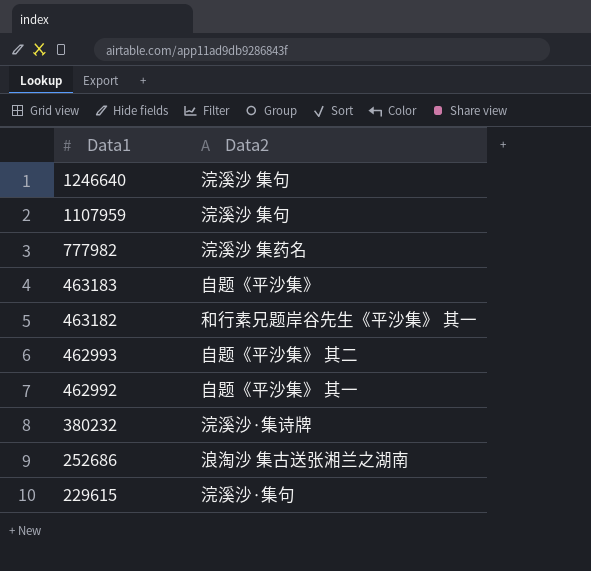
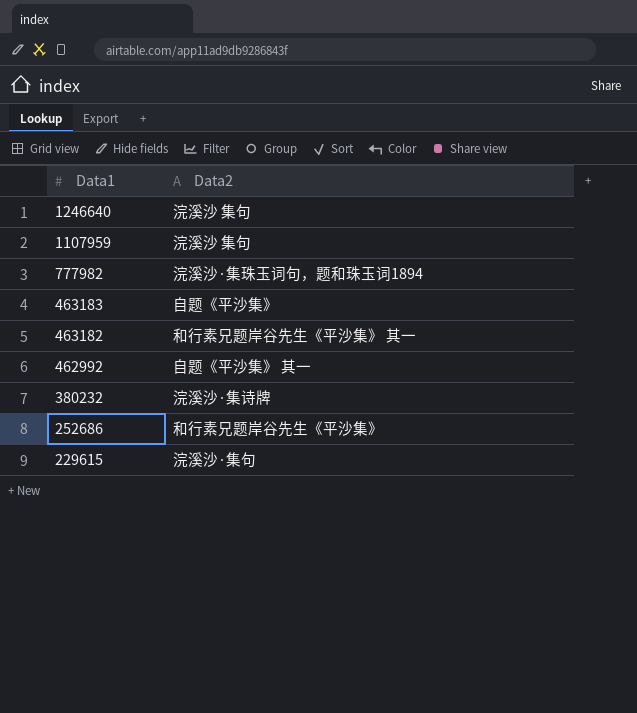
row 462993: 自题《平沙集》 其二 -> none
777982 | Data2: 浣溪沙 集药名 -> 浣溪沙·集珠玉词句，题和珠玉词1894
252686 | Data2: 浪淘沙 集古送张湘兰之湖南 -> 和行素兄题岸谷先生《平沙集》

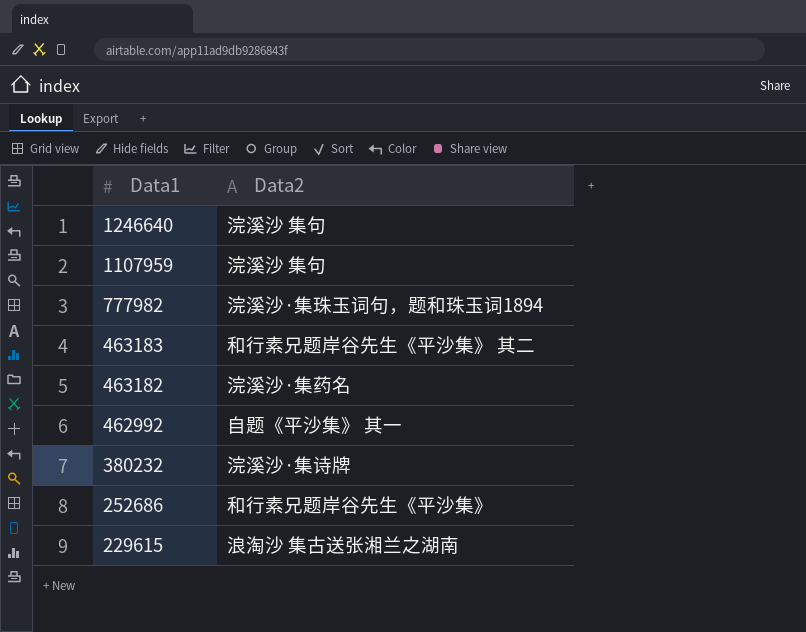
463183 | Data2: 自题《平沙集》 -> 和行素兄题岸谷先生《平沙集》 其二
463182 | Data2: 和行素兄题岸谷先生《平沙集》 其一 -> 浣溪沙·集药名
229615 | Data2: 浣溪沙·集句 -> 浪淘沙 集古送张湘兰之湖南

